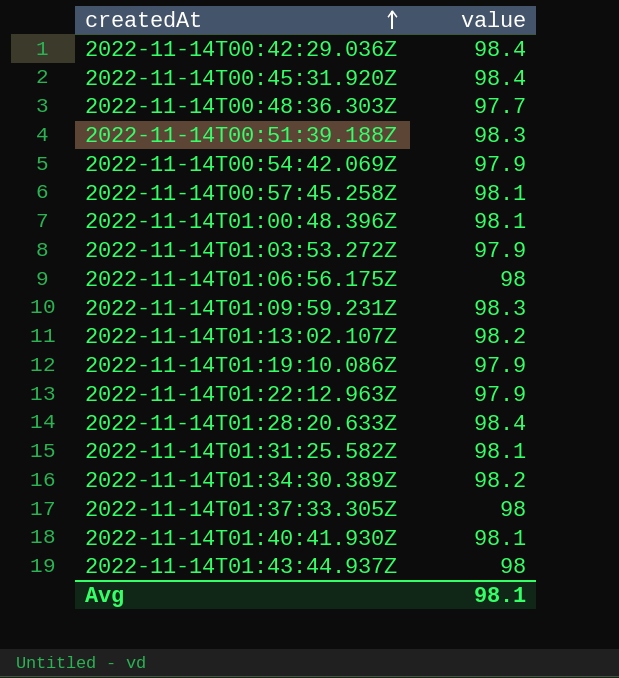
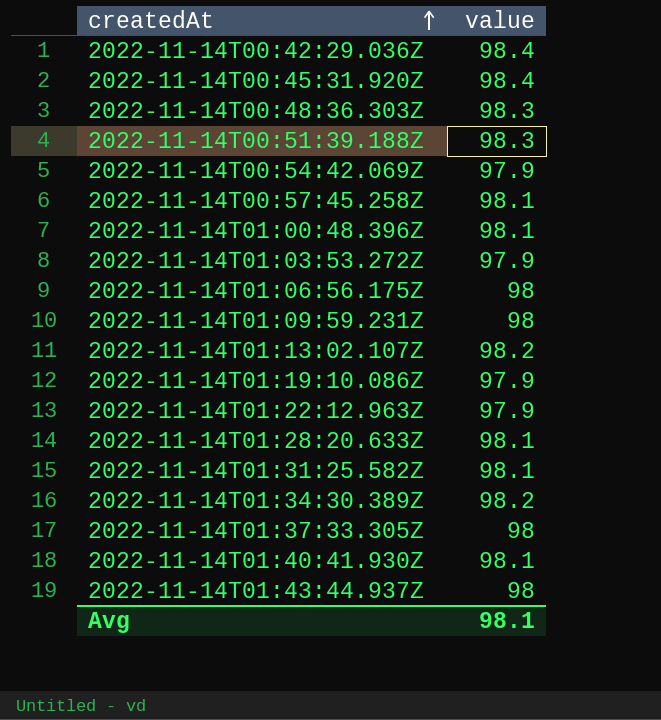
2022-11-14T00:48:36.303Z | value: 97.7 -> 98.3
2022-11-14T01:09:59.231Z | value: 98.3 -> 98
2022-11-14T01:28:20.633Z | value: 98.4 -> 98.1

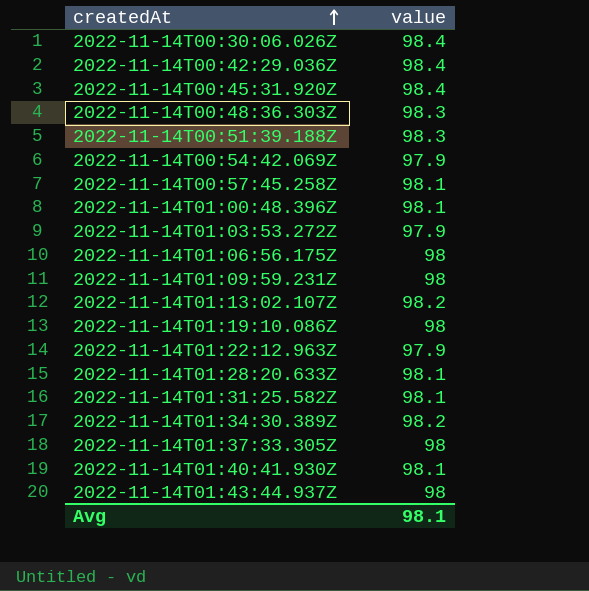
row 2022-11-14T00:30:06.026Z: none -> 98.4
2022-11-14T01:19:10.086Z | value: 97.9 -> 98

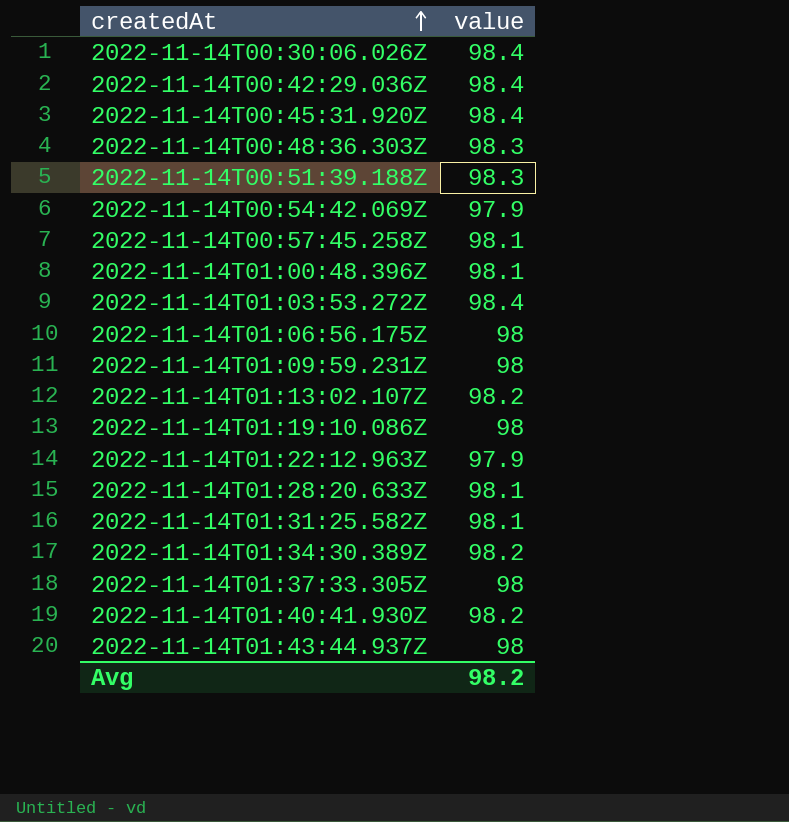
2022-11-14T01:03:53.272Z | value: 97.9 -> 98.4
2022-11-14T01:40:41.930Z | value: 98.1 -> 98.2
Avg | value: 98.1 -> 98.2

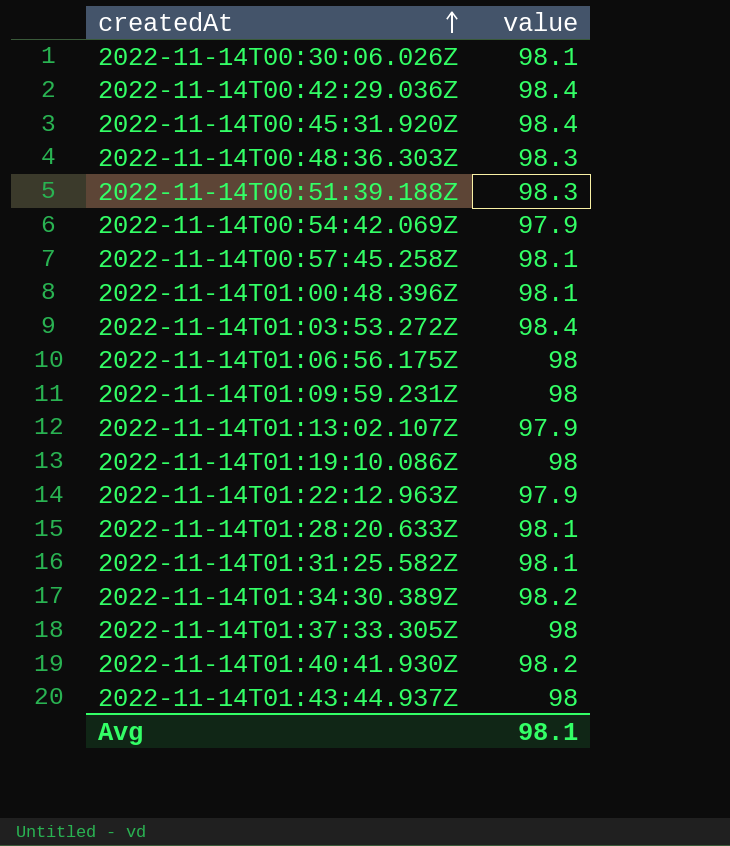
2022-11-14T00:30:06.026Z | value: 98.4 -> 98.1
2022-11-14T01:13:02.107Z | value: 98.2 -> 97.9
Avg | value: 98.2 -> 98.1

